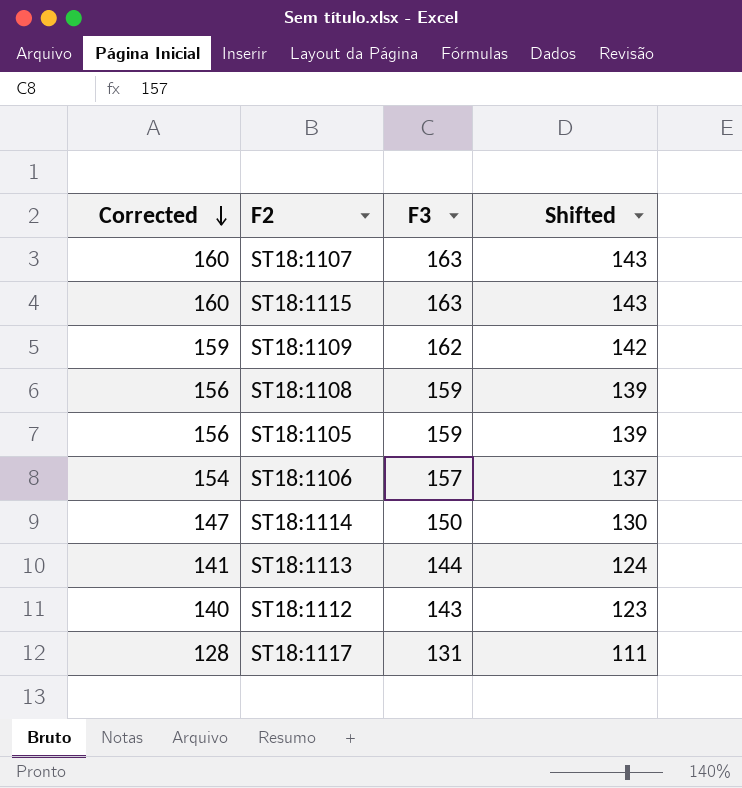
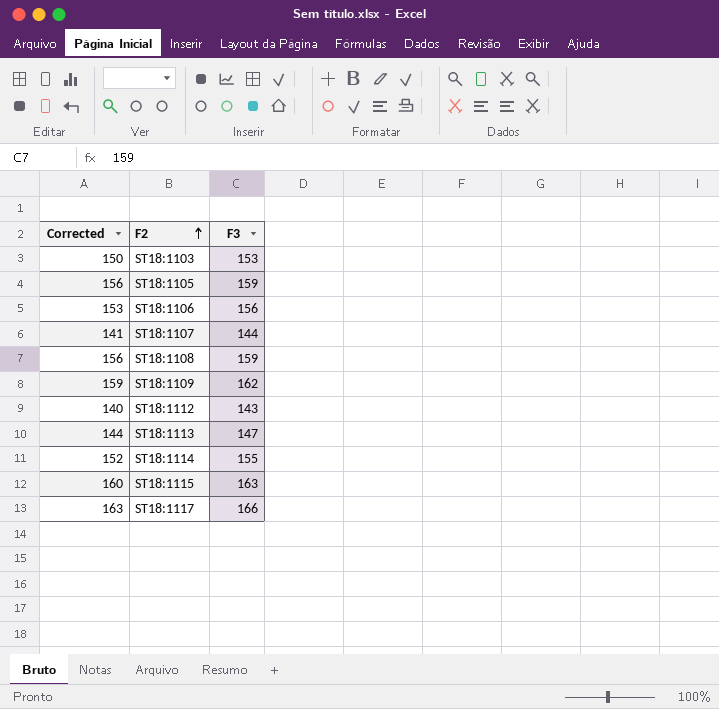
row order: Corrected descending -> F2 ascending
column Shifted | formula: [F3] - 20 -> none
row ST18:1103: none -> 150 | 153
ST18:1106 | Corrected: 154 -> 153
ST18:1106 | F3: 157 -> 156
ST18:1107 | Corrected: 160 -> 141
ST18:1107 | F3: 163 -> 144
ST18:1113 | Corrected: 141 -> 144
ST18:1113 | F3: 144 -> 147
ST18:1114 | Corrected: 147 -> 152
ST18:1114 | F3: 150 -> 155
ST18:1117 | Corrected: 128 -> 163
ST18:1117 | F3: 131 -> 166

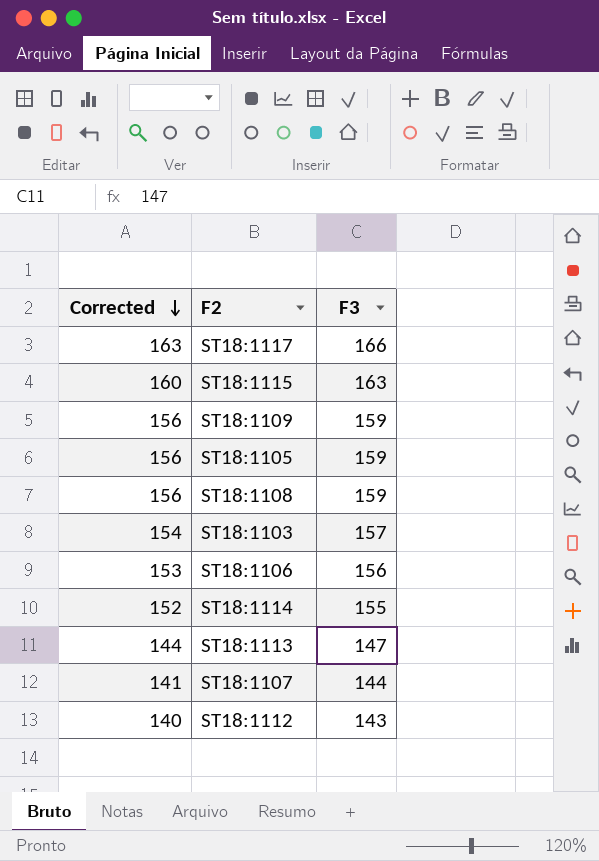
row order: F2 ascending -> Corrected descending
ST18:1109 | Corrected: 159 -> 156
ST18:1109 | F3: 162 -> 159
ST18:1103 | Corrected: 150 -> 154
ST18:1103 | F3: 153 -> 157

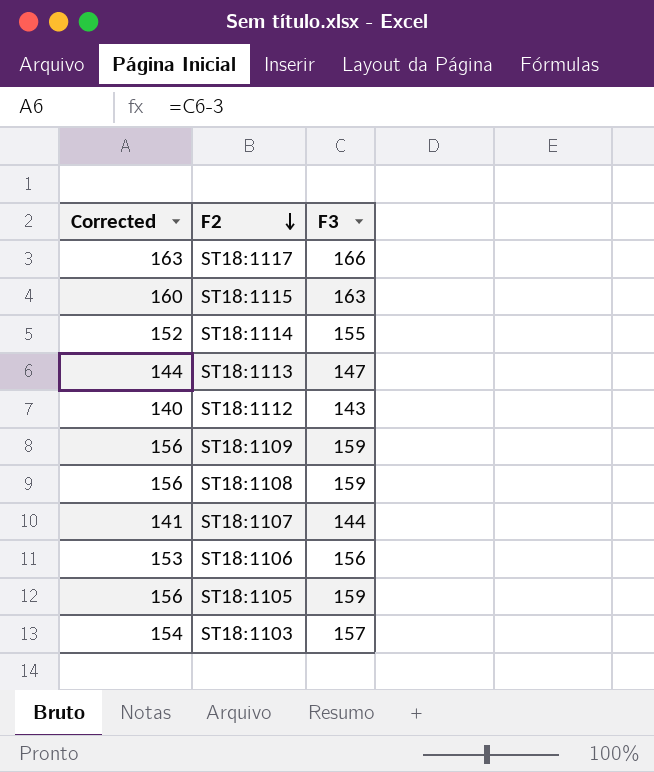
row order: Corrected descending -> F2 descending

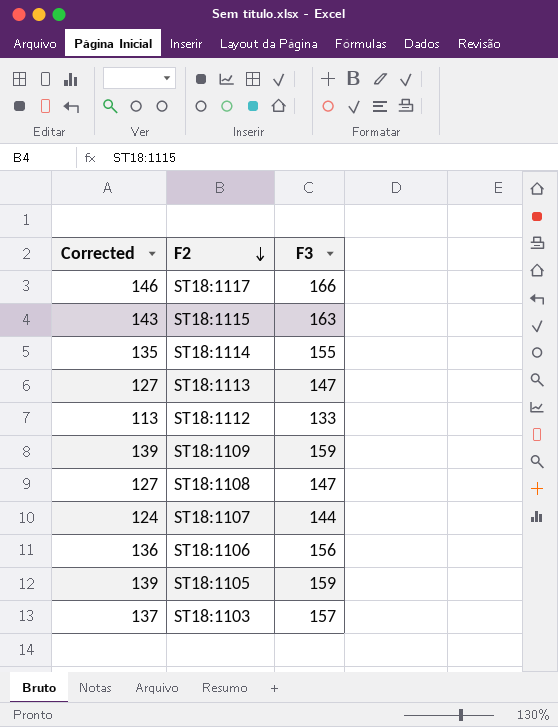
column Corrected | formula: [F3] - 3 -> [F3] - 20
ST18:1112 | F3: 143 -> 133
ST18:1108 | F3: 159 -> 147

